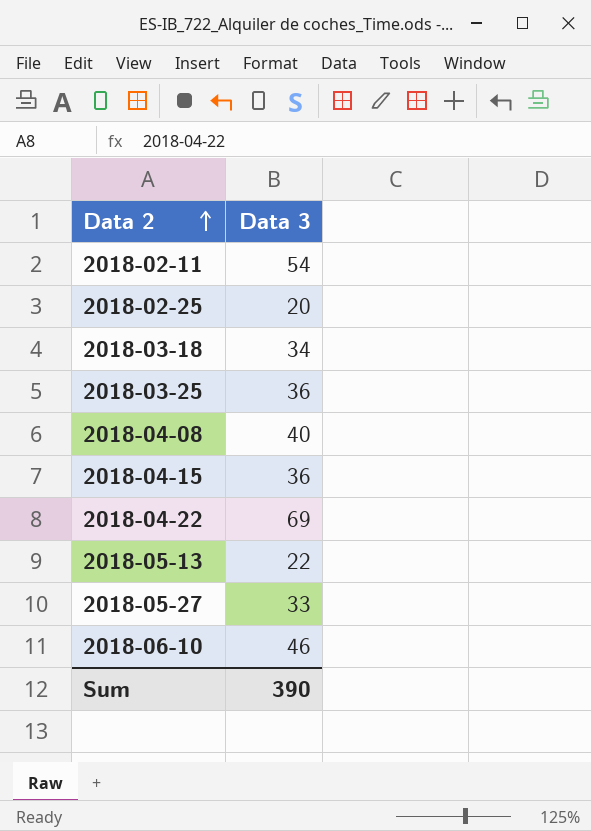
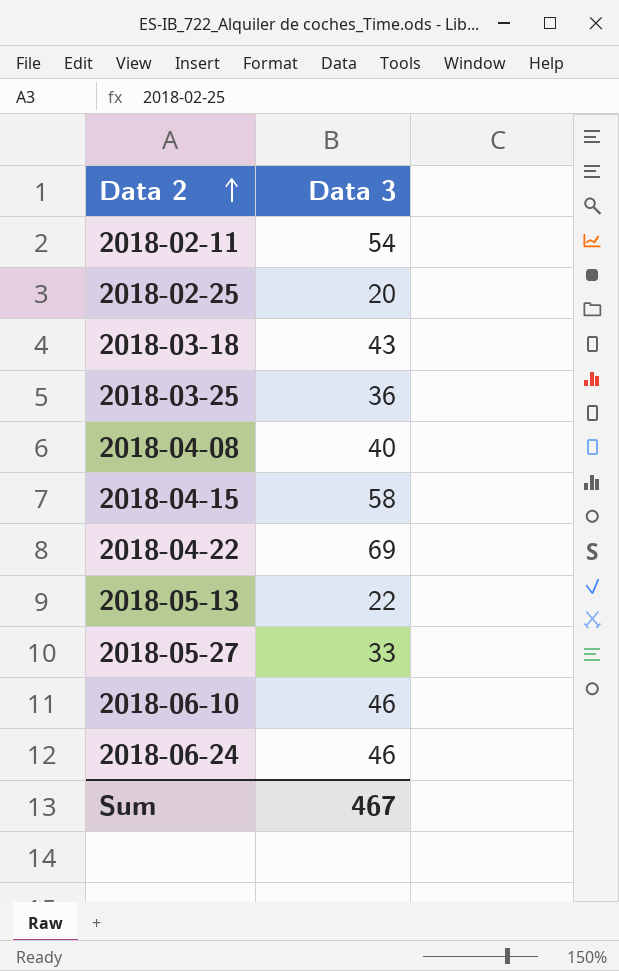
2018-03-18 | Data 3: 34 -> 43
2018-04-15 | Data 3: 36 -> 58
row 2018-06-24: none -> 46
Sum | Data 3: 390 -> 467

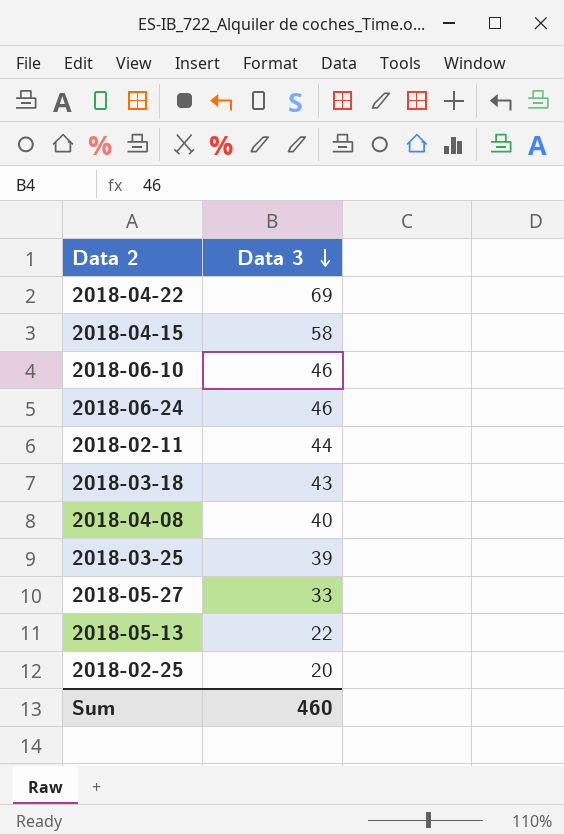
row order: Data 2 ascending -> Data 3 descending
2018-02-11 | Data 3: 54 -> 44
2018-03-25 | Data 3: 36 -> 39
Sum | Data 3: 467 -> 460

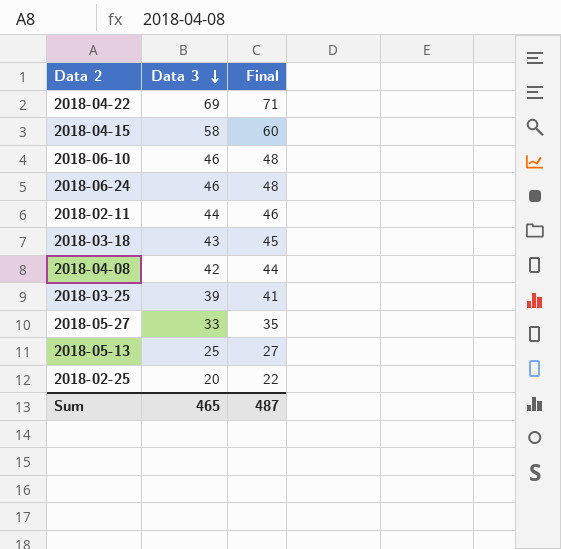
column Final | formula: none -> [Data 3] + 2
2018-04-08 | Data 3: 40 -> 42
2018-05-13 | Data 3: 22 -> 25
Sum | Data 3: 460 -> 465

